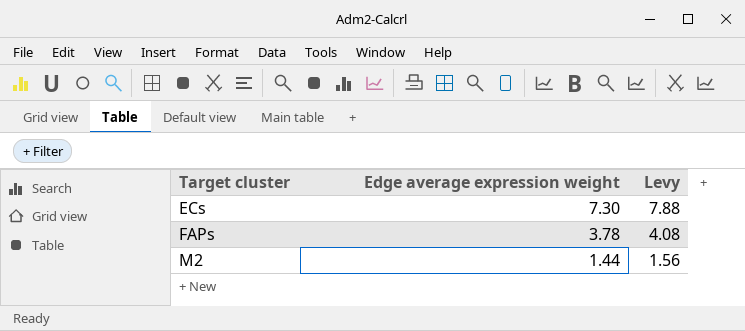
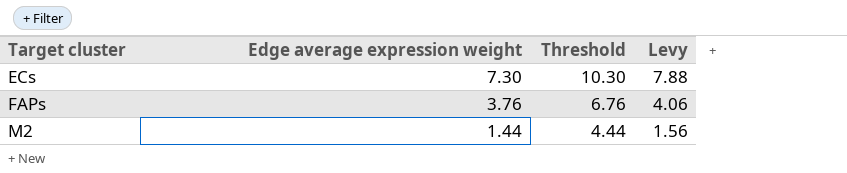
column Threshold | formula: none -> [Edge average expression weight] + 3
FAPs | Edge average expression weight: 3.78 -> 3.76
FAPs | Levy: 4.08 -> 4.06

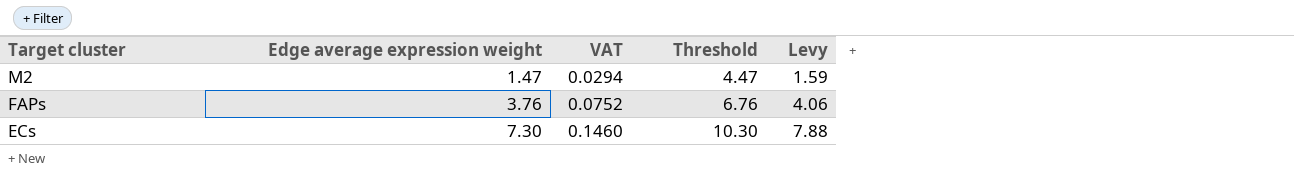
row order: Target cluster ascending -> Target cluster descending
column VAT | formula: none -> [Edge average expression weight] * 0.02
M2 | Edge average expression weight: 1.44 -> 1.47
M2 | Threshold: 4.44 -> 4.47
M2 | Levy: 1.56 -> 1.59

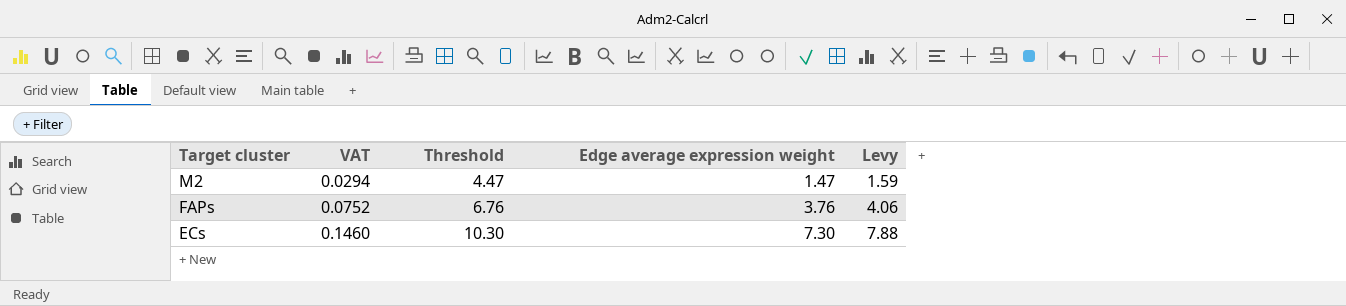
column Edge average expression weight | position: 2 -> 4

